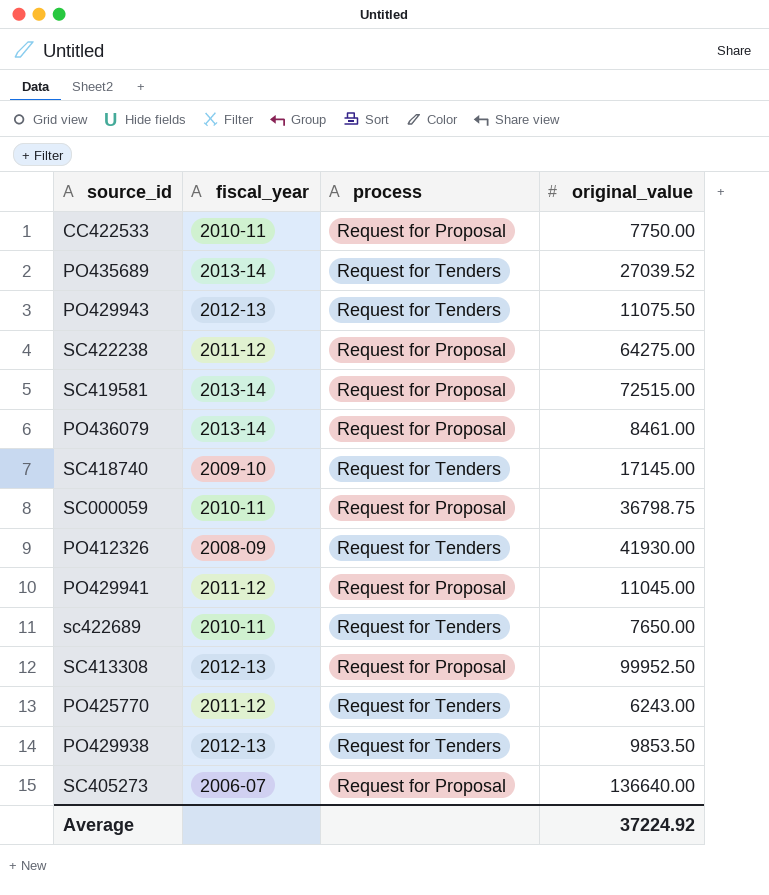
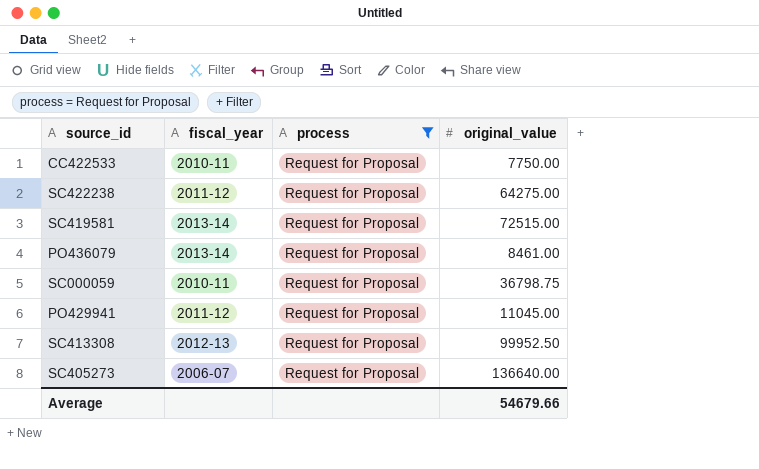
filter: none -> process = Request for Proposal
Average | original_value: 37224.92 -> 54679.66

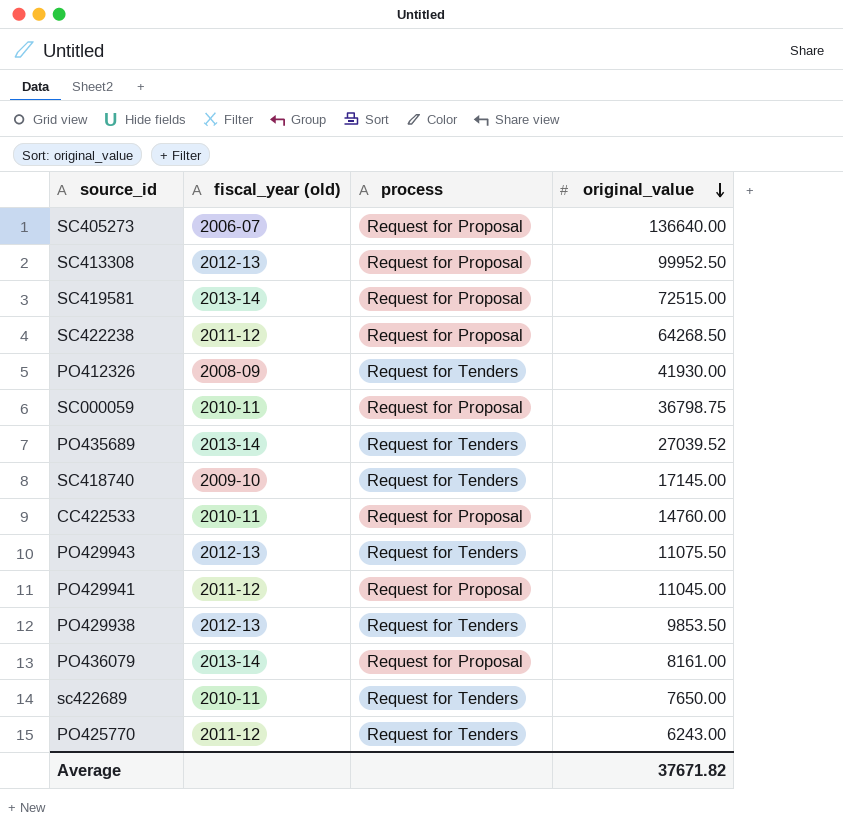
filter: process = Request for Proposal -> none
row order: none -> original_value descending
column name: fiscal_year -> fiscal_year (old)
SC422238 | original_value: 64275.00 -> 64268.50
CC422533 | original_value: 7750.00 -> 14760.00
PO436079 | original_value: 8461.00 -> 8161.00
Average | original_value: 54679.66 -> 37671.82

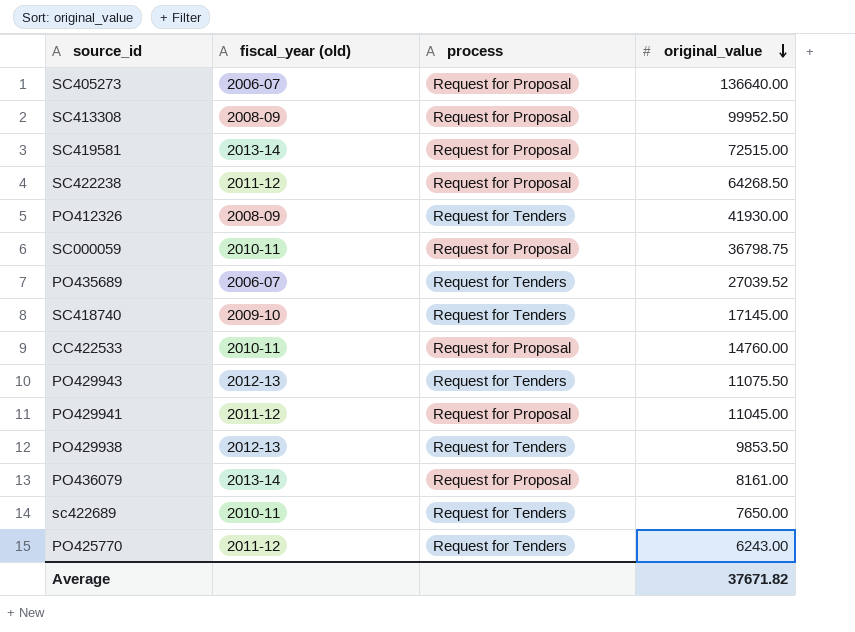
SC413308 | fiscal_year (old): 2012-13 -> 2008-09
PO435689 | fiscal_year (old): 2013-14 -> 2006-07

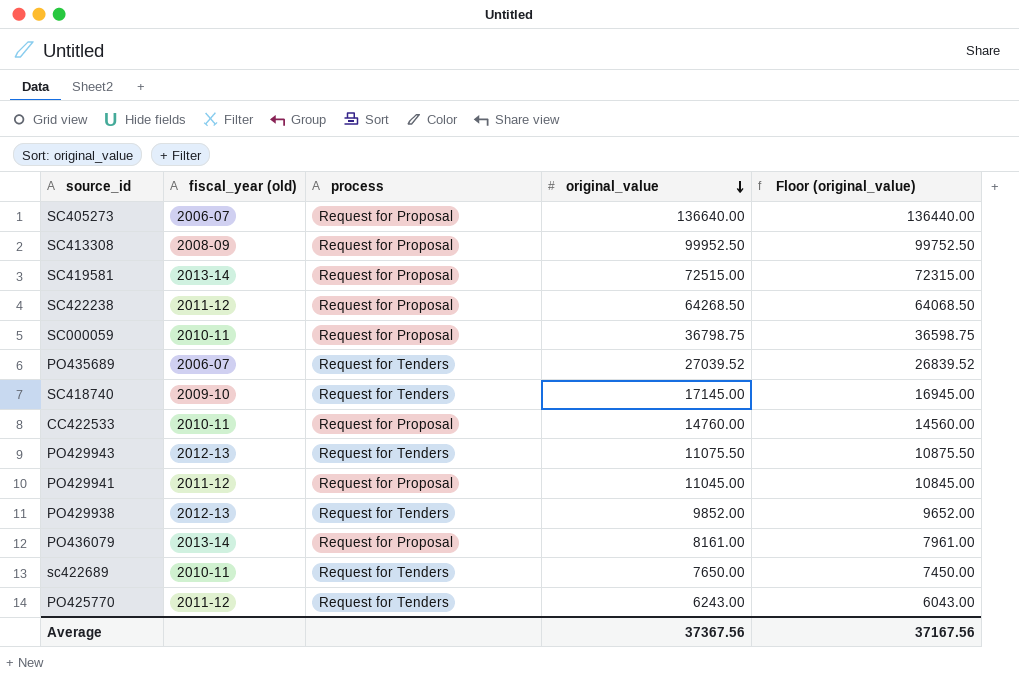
column Floor (original_value) | formula: none -> [original_value] - 200
row PO412326: 2008-09 | Request for Tenders | 41930.00 -> none
PO429938 | original_value: 9853.50 -> 9852.00
Average | original_value: 37671.82 -> 37367.56

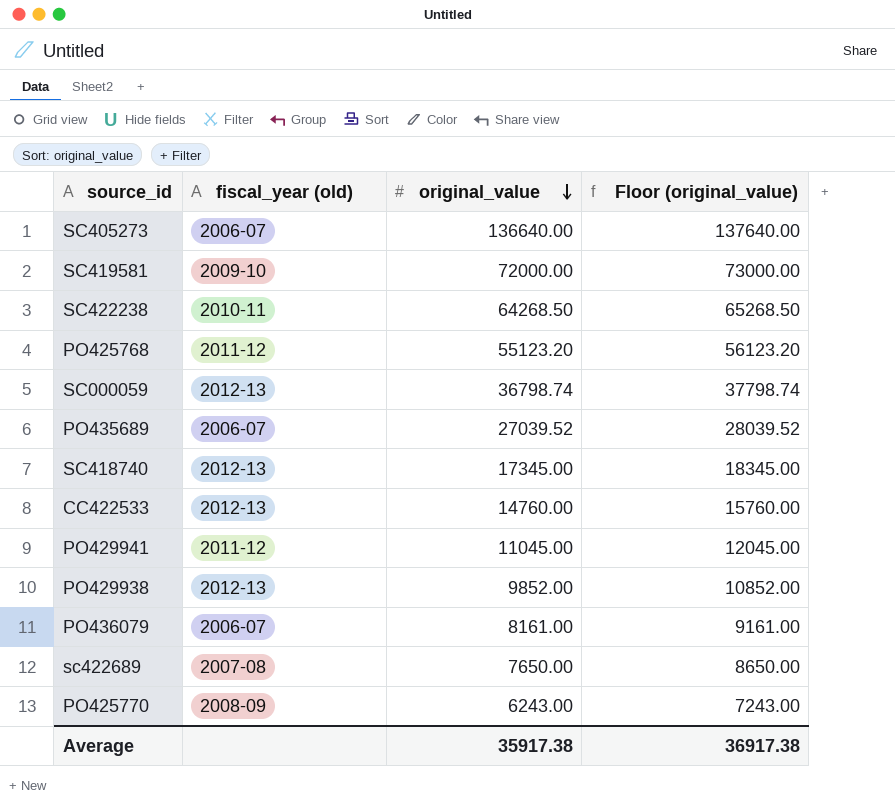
column process | position: 3 -> none
column Floor (original_value) | formula: [original_value] - 200 -> [original_value] + 1000
row SC413308: 2008-09 | Request for Proposal | 99952.50 | 99752.50 -> none
row PO429943: 2012-13 | Request for Tenders | 11075.50 | 10875.50 -> none
SC419581 | fiscal_year (old): 2013-14 -> 2009-10
SC419581 | original_value: 72515.00 -> 72000.00
SC422238 | fiscal_year (old): 2011-12 -> 2010-11
row PO425768: none -> 2011-12 | 55123.20 | 56123.20
SC000059 | fiscal_year (old): 2010-11 -> 2012-13
SC000059 | original_value: 36798.75 -> 36798.74
SC418740 | fiscal_year (old): 2009-10 -> 2012-13
SC418740 | original_value: 17145.00 -> 17345.00
CC422533 | fiscal_year (old): 2010-11 -> 2012-13
PO436079 | fiscal_year (old): 2013-14 -> 2006-07
sc422689 | fiscal_year (old): 2010-11 -> 2007-08
PO425770 | fiscal_year (old): 2011-12 -> 2008-09
Average | original_value: 37367.56 -> 35917.38
Average | Floor (original_value): 37167.56 -> 36917.38

